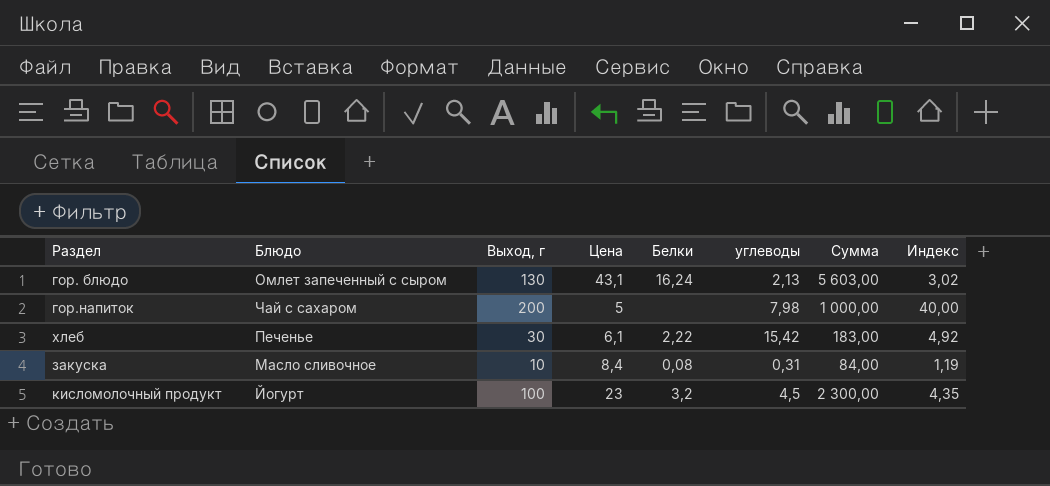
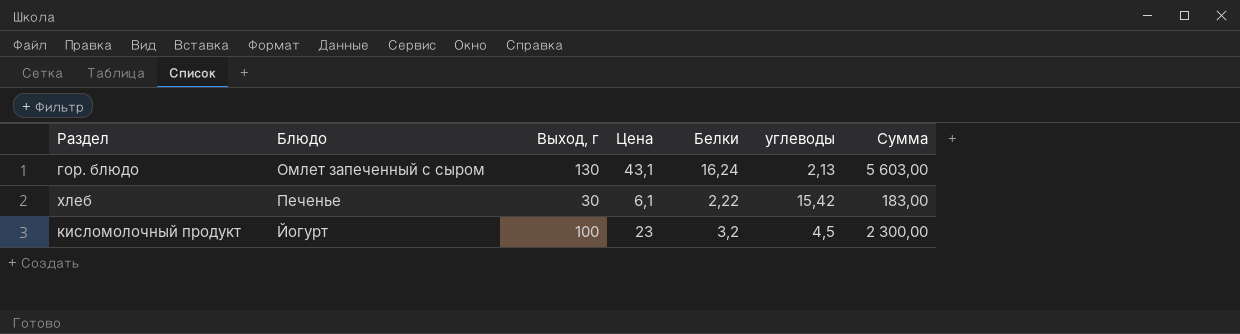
column Индекс | formula: [Выход, г] / [Цена] -> none
row гор.напиток: Чай с сахаром | 200 | 5 | none | 7,98 | 1 000,00 | 40,00 -> none
row закуска: Масло сливочное | 10 | 8,4 | 0,08 | 0,31 | 84,00 | 1,19 -> none

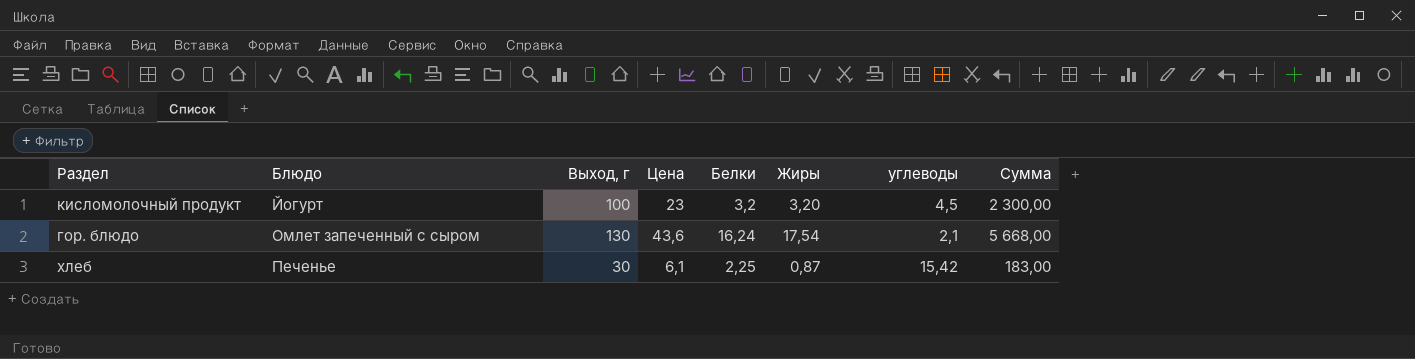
row order: none -> Блюдо ascending
column Жиры | position: none -> 6
гор. блюдо | Цена: 43,1 -> 43,6
гор. блюдо | углеводы: 2,13 -> 2,1
гор. блюдо | Сумма: 5 603,00 -> 5 668,00
хлеб | Белки: 2,22 -> 2,25

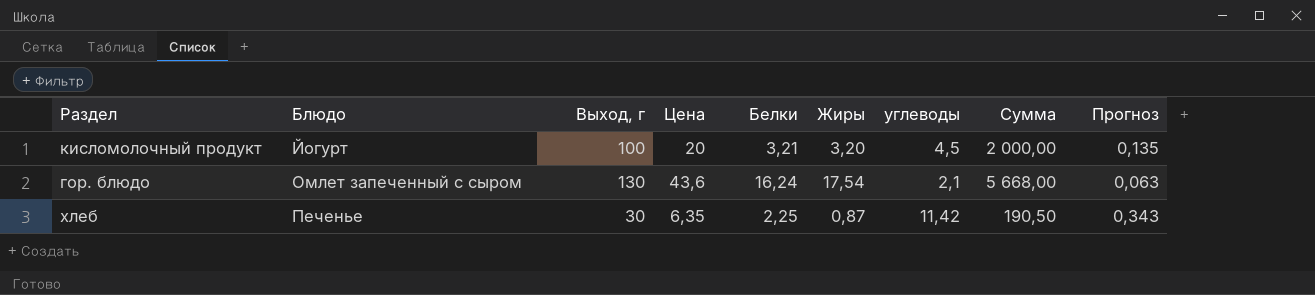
column Прогноз | formula: none -> [углеводы] * 0,03
кисломолочный продукт | Цена: 23 -> 20
кисломолочный продукт | Белки: 3,2 -> 3,21
кисломолочный продукт | Сумма: 2 300,00 -> 2 000,00
хлеб | Цена: 6,1 -> 6,35
хлеб | углеводы: 15,42 -> 11,42
хлеб | Сумма: 183,00 -> 190,50

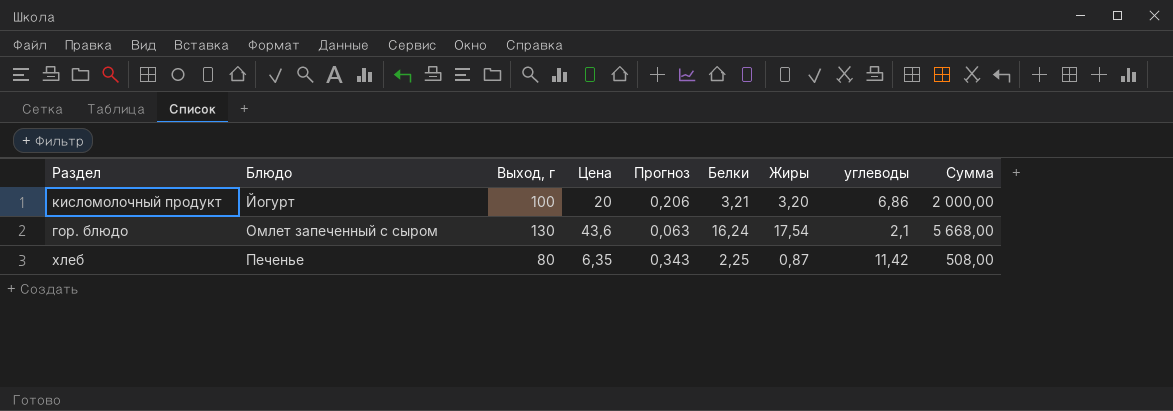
column Прогноз | position: 9 -> 5
кисломолочный продукт | Прогноз: 0,135 -> 0,206
кисломолочный продукт | углеводы: 4,5 -> 6,86
хлеб | Выход, г: 30 -> 80
хлеб | Сумма: 190,50 -> 508,00

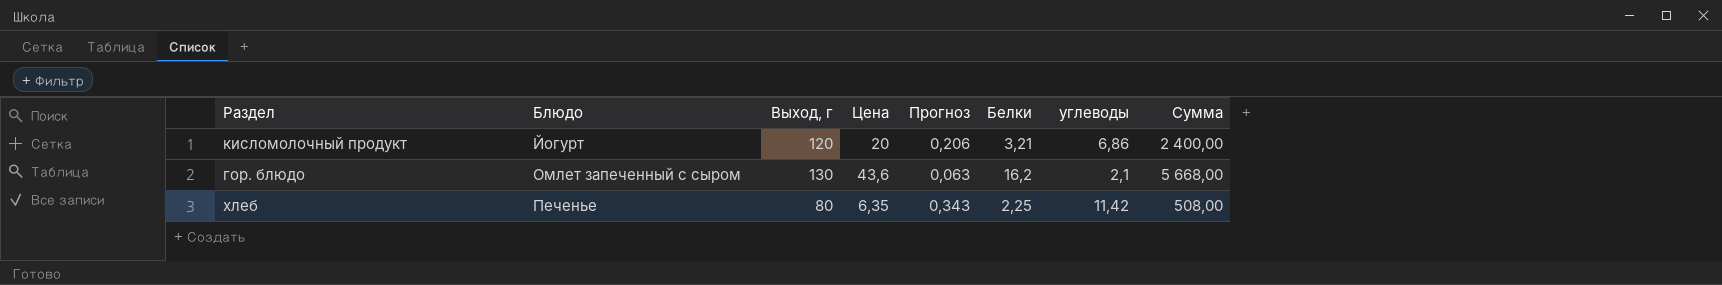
column Жиры | position: 7 -> none
кисломолочный продукт | Выход, г: 100 -> 120
кисломолочный продукт | Сумма: 2 000,00 -> 2 400,00
гор. блюдо | Белки: 16,24 -> 16,2

